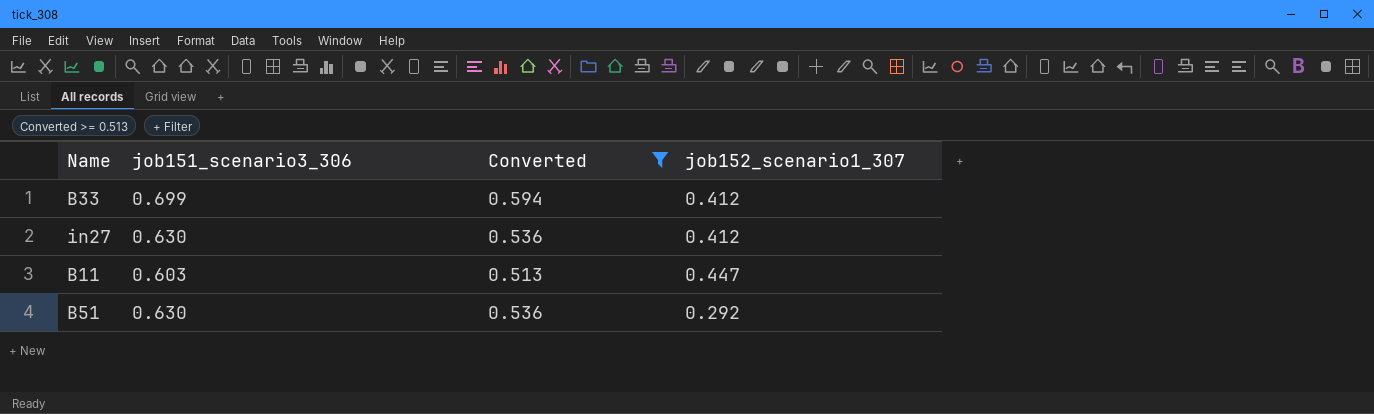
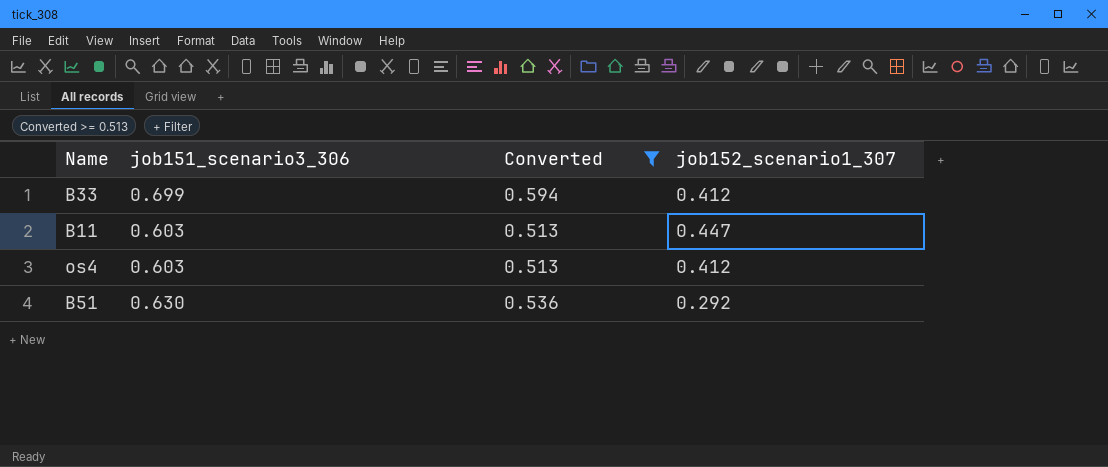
row in27: 0.630 | 0.536 | 0.412 -> none
row os4: none -> 0.603 | 0.513 | 0.412

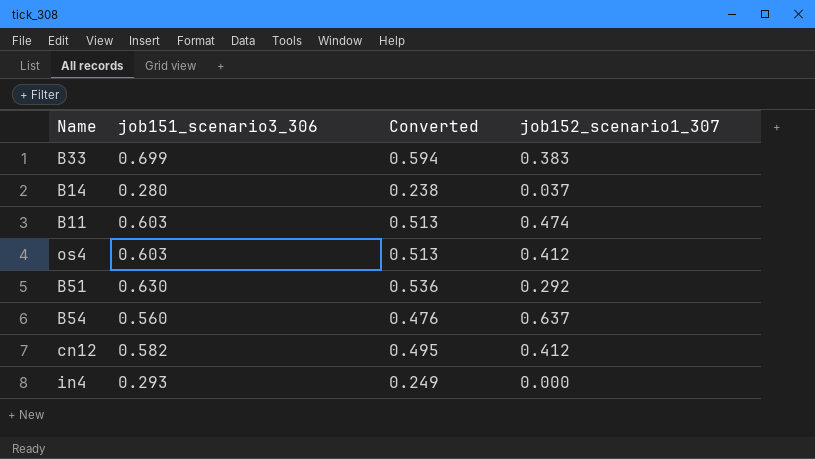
filter: Converted >= 0.513 -> none
B33 | job152_scenario1_307: 0.412 -> 0.383
B11 | job152_scenario1_307: 0.447 -> 0.474

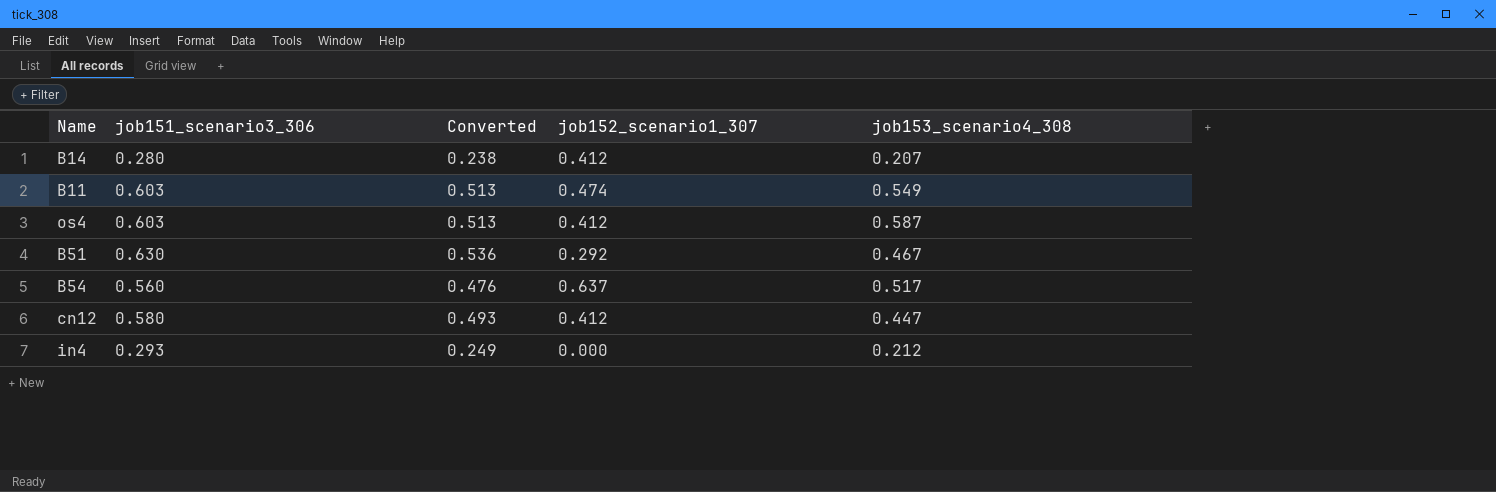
column job153_scenario4_308 | position: none -> 5
row B33: 0.699 | 0.594 | 0.383 -> none
B14 | job152_scenario1_307: 0.037 -> 0.412
cn12 | job151_scenario3_306: 0.582 -> 0.580
cn12 | Converted: 0.495 -> 0.493

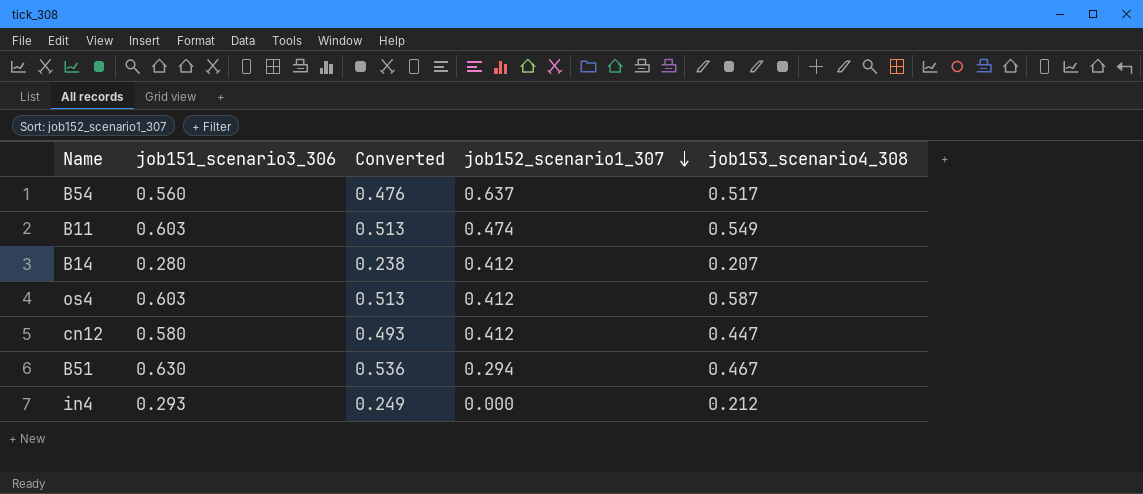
row order: none -> job152_scenario1_307 descending
B51 | job152_scenario1_307: 0.292 -> 0.294

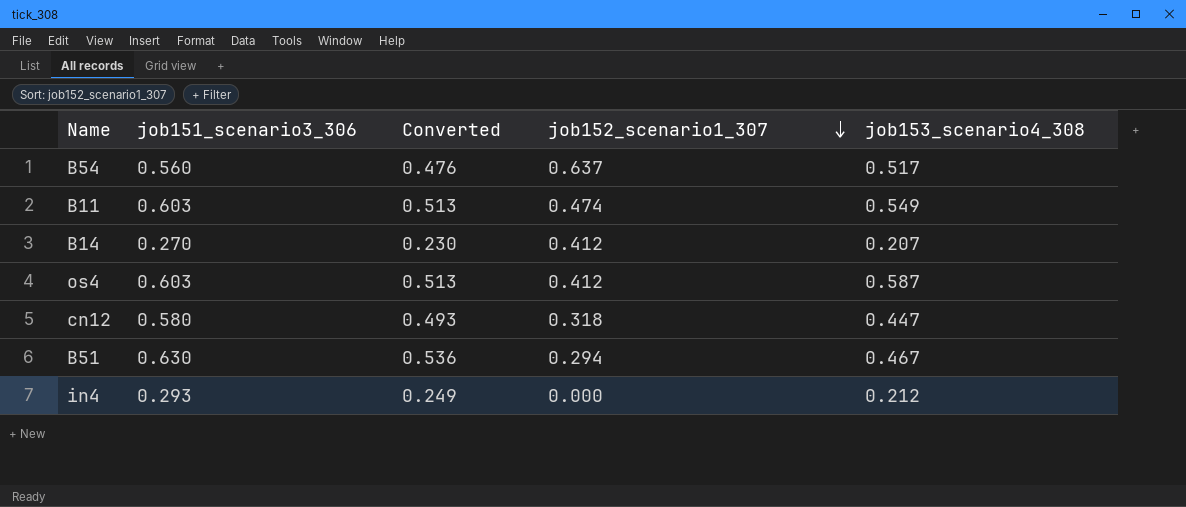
B14 | job151_scenario3_306: 0.280 -> 0.270
B14 | Converted: 0.238 -> 0.230
cn12 | job152_scenario1_307: 0.412 -> 0.318

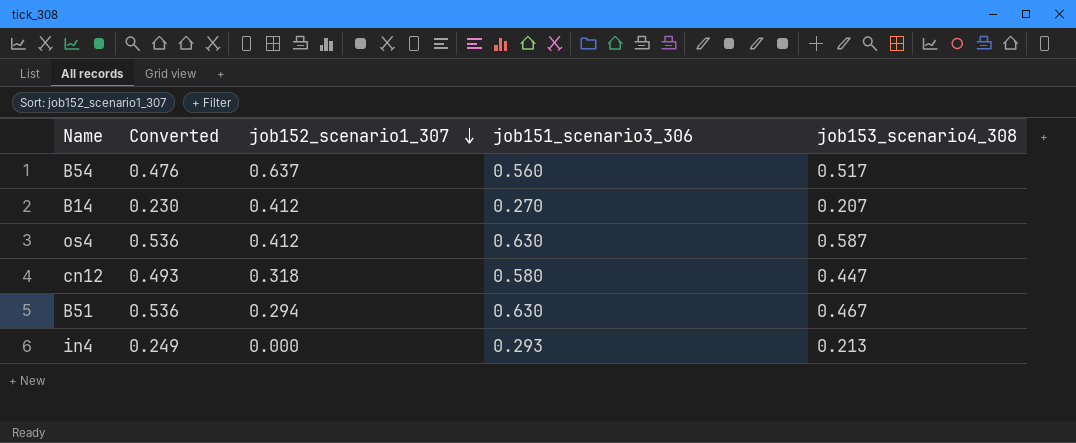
column job151_scenario3_306 | position: 2 -> 4
row B11: 0.603 | 0.513 | 0.474 | 0.549 -> none
os4 | Converted: 0.513 -> 0.536
os4 | job151_scenario3_306: 0.603 -> 0.630
in4 | job153_scenario4_308: 0.212 -> 0.213

